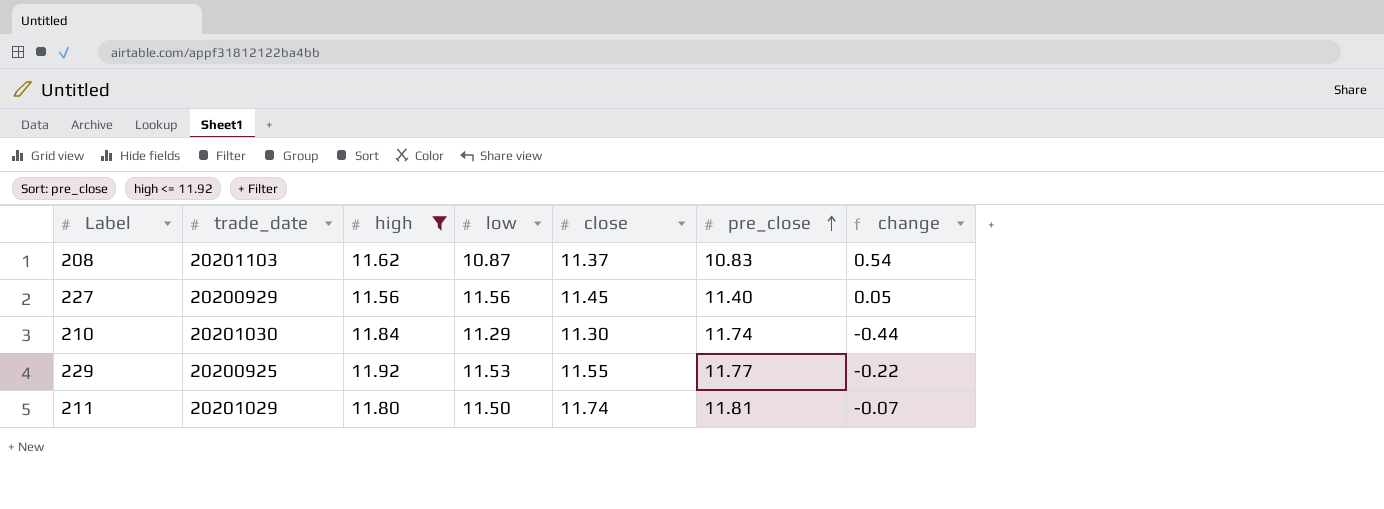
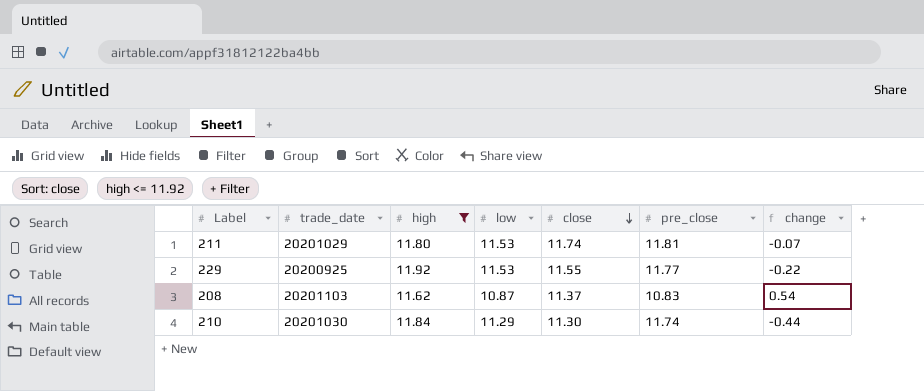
row order: pre_close ascending -> close descending
row 227: 20200929 | 11.56 | 11.56 | 11.45 | 11.40 | 0.05 -> none
211 | low: 11.50 -> 11.53

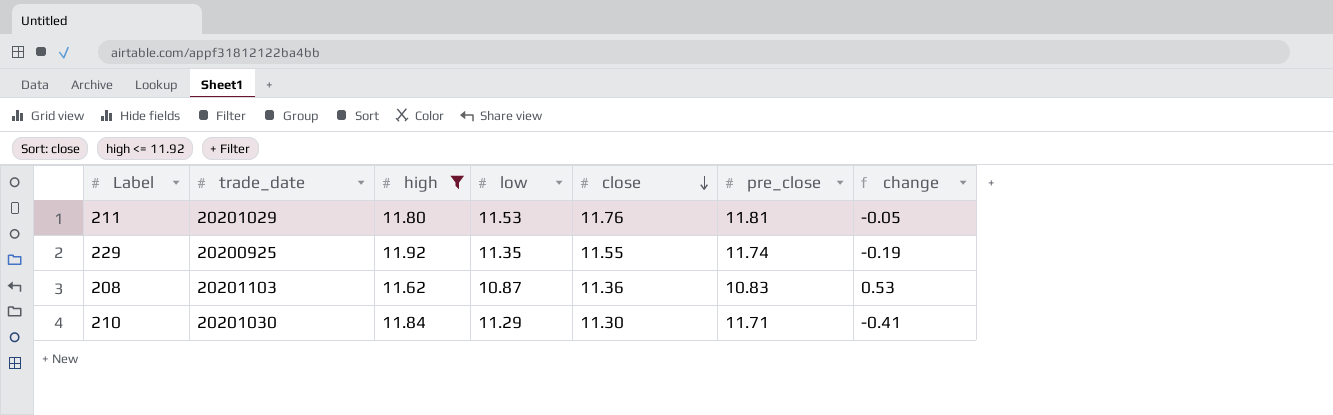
211 | close: 11.74 -> 11.76
211 | change: -0.07 -> -0.05
229 | low: 11.53 -> 11.35
229 | pre_close: 11.77 -> 11.74
229 | change: -0.22 -> -0.19
208 | close: 11.37 -> 11.36
208 | change: 0.54 -> 0.53
210 | pre_close: 11.74 -> 11.71
210 | change: -0.44 -> -0.41

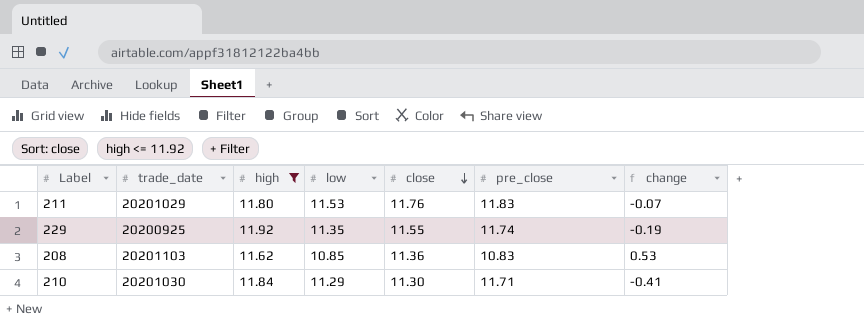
211 | pre_close: 11.81 -> 11.83
211 | change: -0.05 -> -0.07
208 | low: 10.87 -> 10.85

